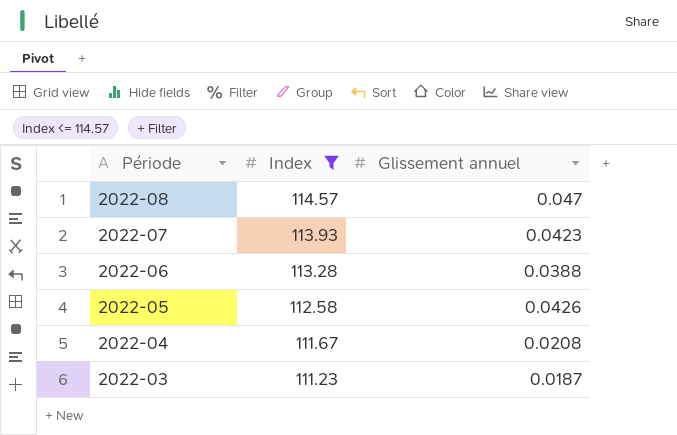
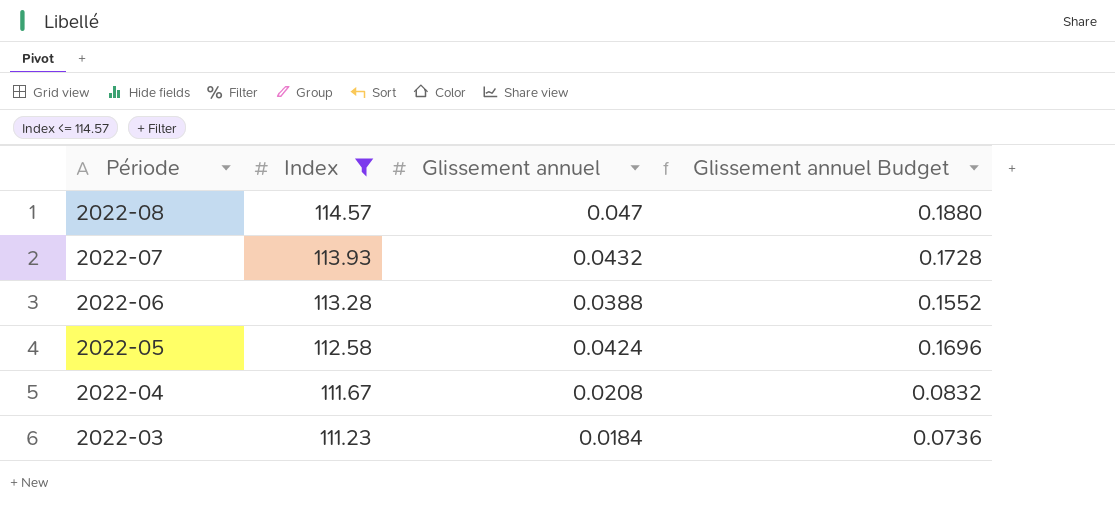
column Glissement annuel Budget | formula: none -> [Glissement annuel] * 4
2022-07 | Glissement annuel: 0.0423 -> 0.0432
2022-05 | Glissement annuel: 0.0426 -> 0.0424
2022-03 | Glissement annuel: 0.0187 -> 0.0184

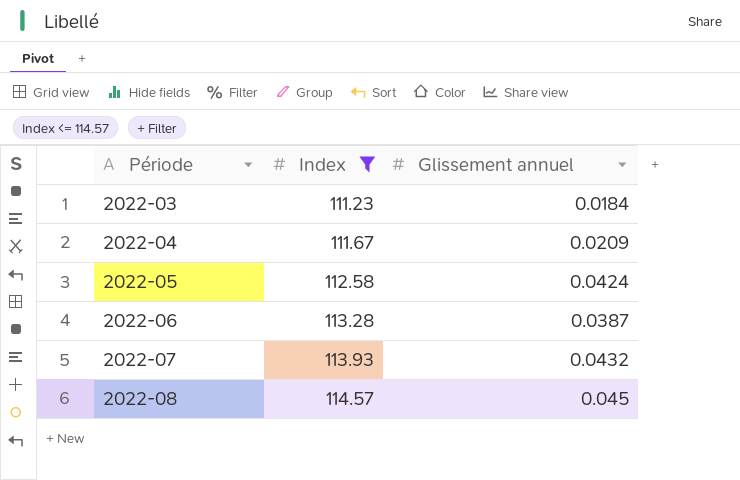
row order: Période descending -> Période ascending
column Glissement annuel Budget | formula: [Glissement annuel] * 4 -> none
2022-04 | Glissement annuel: 0.0208 -> 0.0209
2022-06 | Glissement annuel: 0.0388 -> 0.0387
2022-08 | Glissement annuel: 0.047 -> 0.045

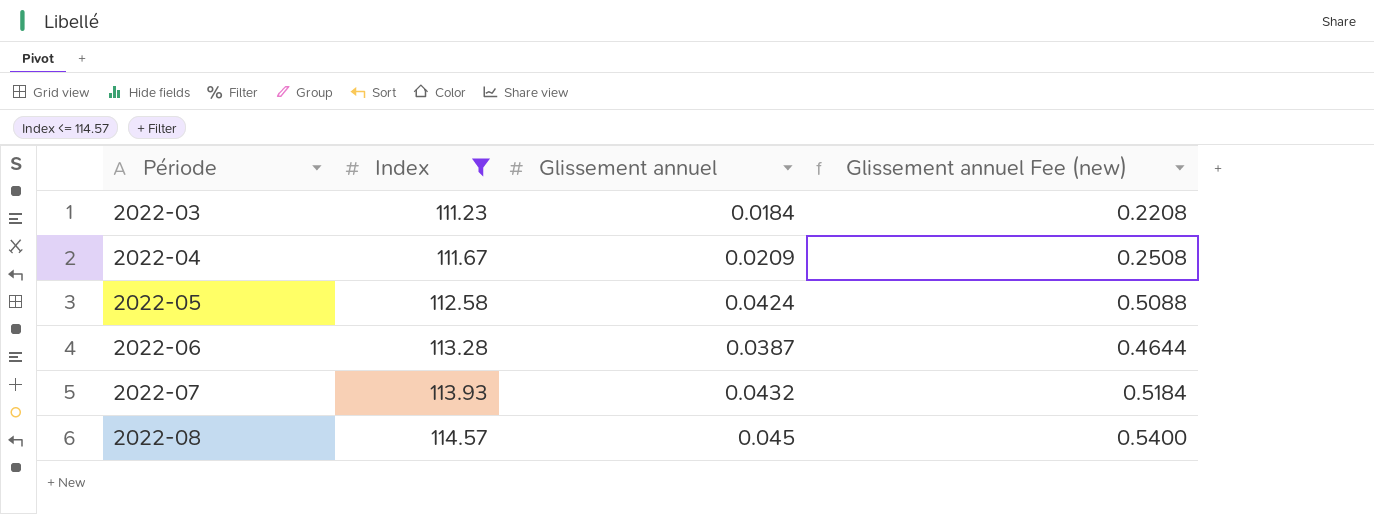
column Glissement annuel Fee (new) | formula: none -> [Glissement annuel] * 12

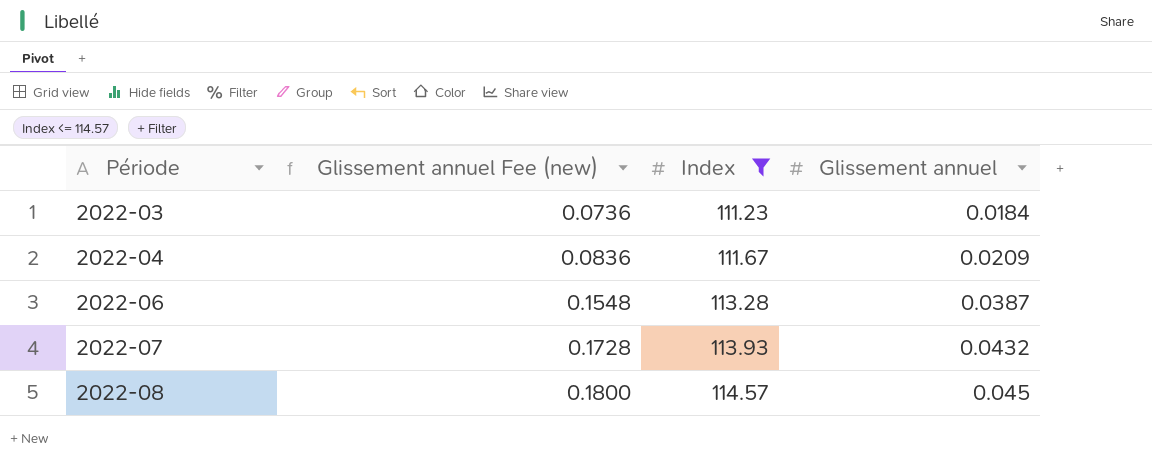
column Glissement annuel Fee (new) | formula: [Glissement annuel] * 12 -> [Glissement annuel] * 4
column Glissement annuel Fee (new) | position: 4 -> 2
row 2022-05: 112.58 | 0.0424 | 0.5088 -> none

